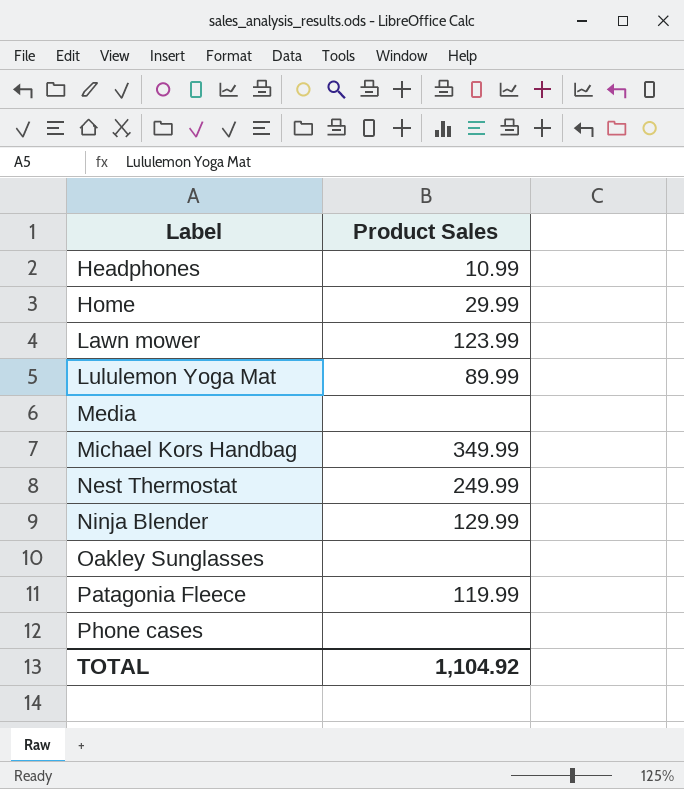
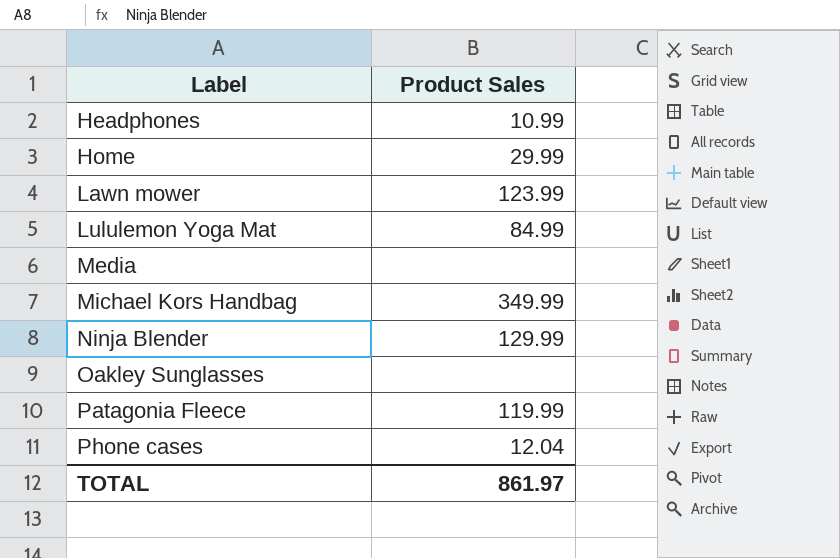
row Nest Thermostat: 249.99 -> none
Lululemon Yoga Mat | Product Sales: 89.99 -> 84.99
Phone cases | Product Sales: none -> 12.04
TOTAL | Product Sales: 1,104.92 -> 861.97

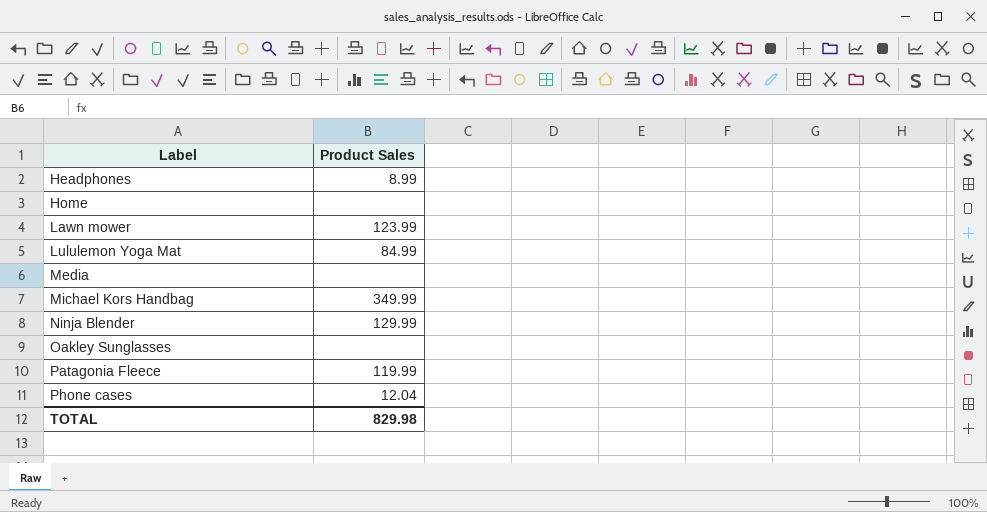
Headphones | Product Sales: 10.99 -> 8.99
Home | Product Sales: 29.99 -> none
TOTAL | Product Sales: 861.97 -> 829.98

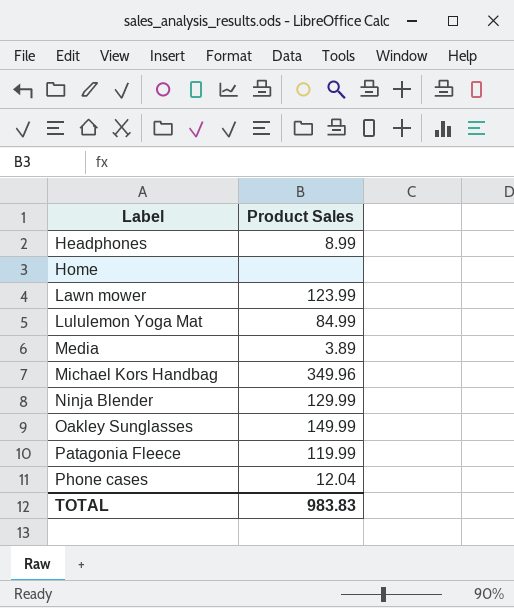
Media | Product Sales: none -> 3.89
Michael Kors Handbag | Product Sales: 349.99 -> 349.96
Oakley Sunglasses | Product Sales: none -> 149.99
TOTAL | Product Sales: 829.98 -> 983.83

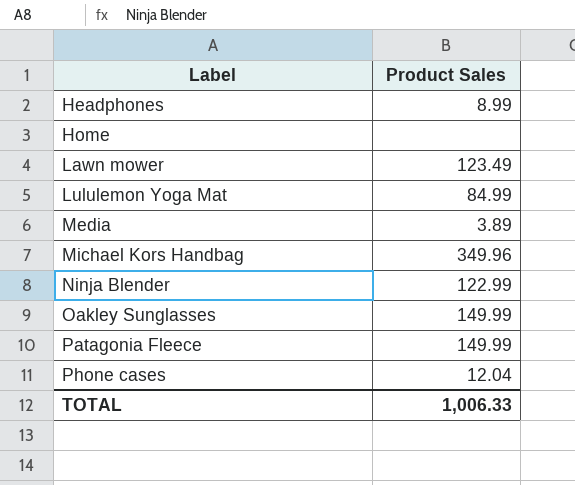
Lawn mower | Product Sales: 123.99 -> 123.49
Ninja Blender | Product Sales: 129.99 -> 122.99
Patagonia Fleece | Product Sales: 119.99 -> 149.99
TOTAL | Product Sales: 983.83 -> 1,006.33

